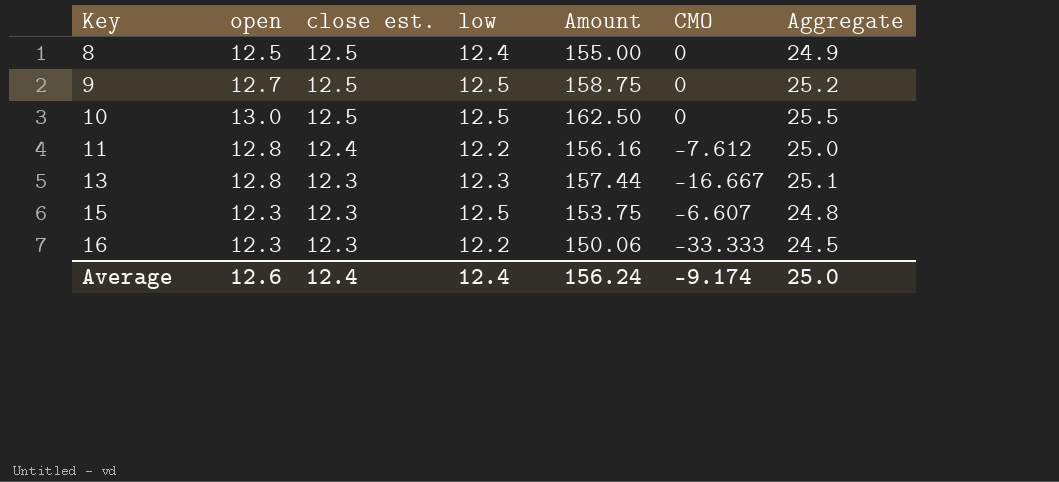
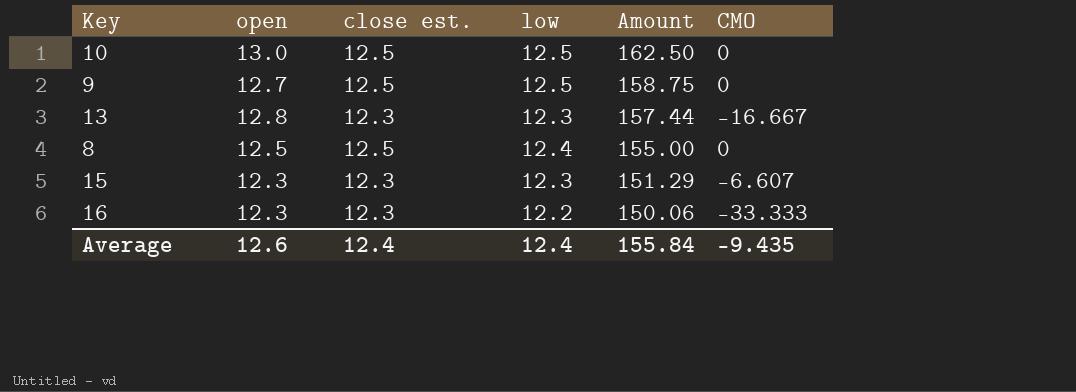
row order: Key ascending -> Amount descending
column Aggregate | formula: [open] + [low] -> none
row 11: 12.8 | 12.4 | 12.2 | 156.16 | -7.612 | 25.0 -> none
15 | low: 12.5 -> 12.3
15 | Amount: 153.75 -> 151.29
Average | Amount: 156.24 -> 155.84
Average | CMO: -9.174 -> -9.435

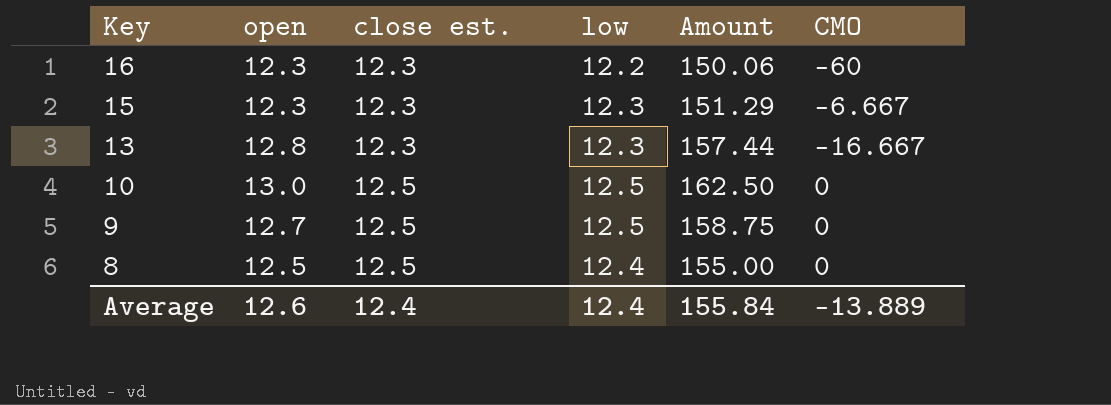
row order: Amount descending -> Key descending
16 | CMO: -33.333 -> -60
15 | CMO: -6.607 -> -6.667
Average | CMO: -9.435 -> -13.889

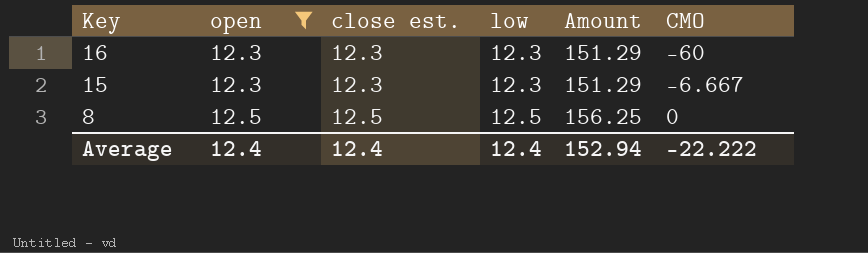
filter: none -> open <= 12.5
16 | low: 12.2 -> 12.3
16 | Amount: 150.06 -> 151.29
8 | low: 12.4 -> 12.5
8 | Amount: 155.00 -> 156.25
Average | open: 12.6 -> 12.4
Average | Amount: 155.84 -> 152.94
Average | CMO: -13.889 -> -22.222

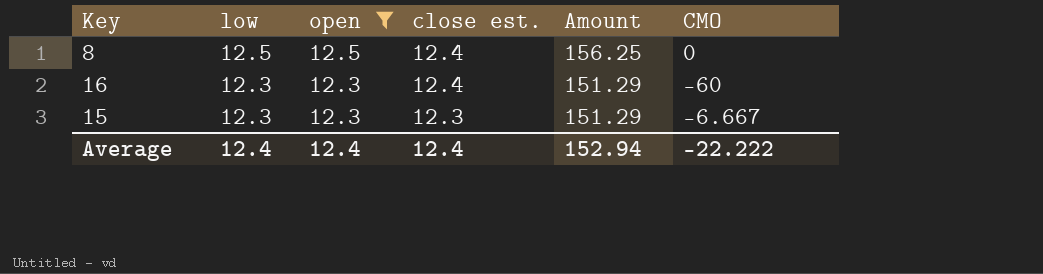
row order: Key descending -> low descending
column low | position: 4 -> 2
8 | close est.: 12.5 -> 12.4
16 | close est.: 12.3 -> 12.4

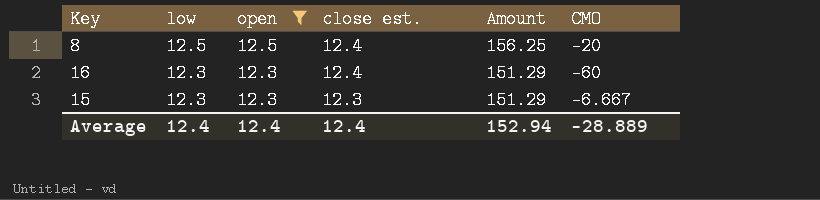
8 | CMO: 0 -> -20
Average | CMO: -22.222 -> -28.889

